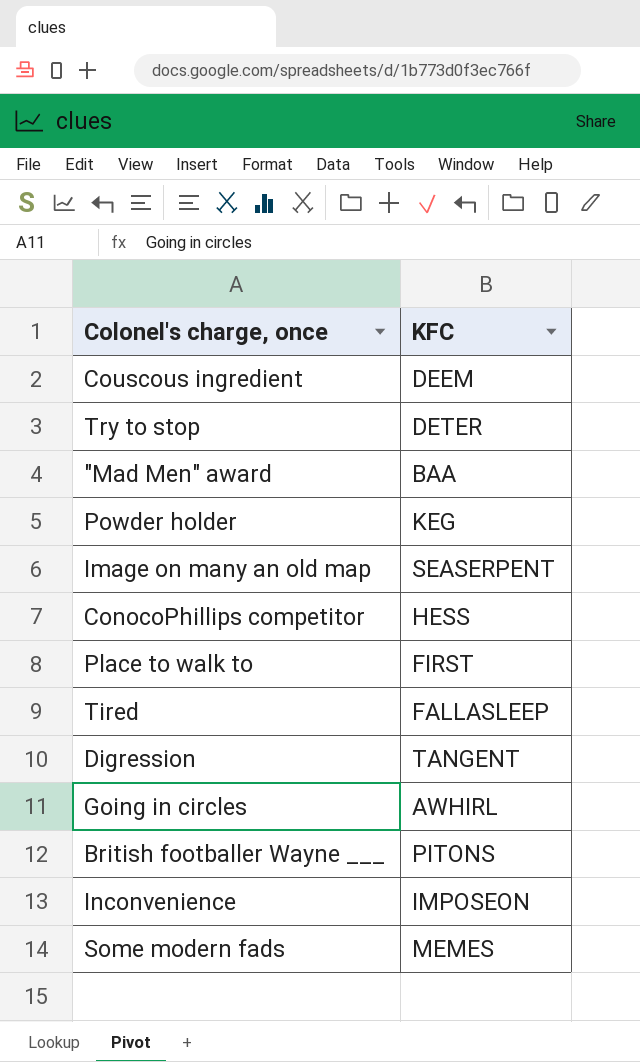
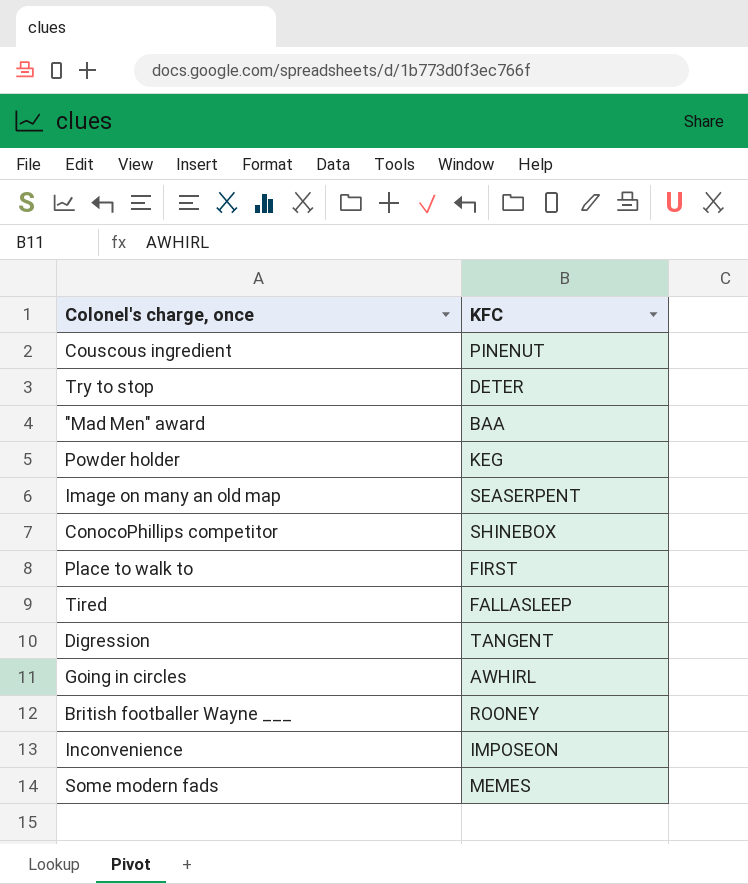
Couscous ingredient | KFC: DEEM -> PINENUT
ConocoPhillips competitor | KFC: HESS -> SHINEBOX
British footballer Wayne ___ | KFC: PITONS -> ROONEY

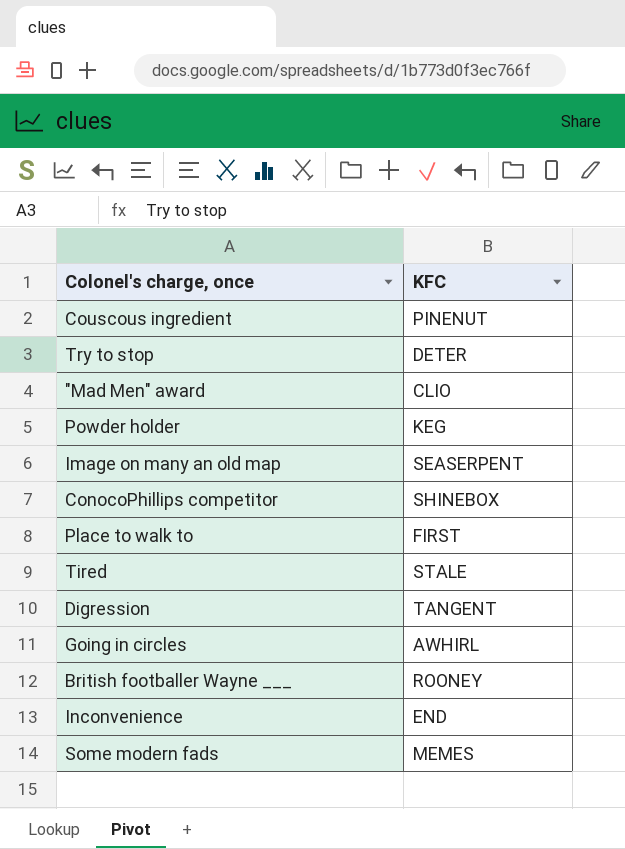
"Mad Men" award | KFC: BAA -> CLIO
Tired | KFC: FALLASLEEP -> STALE
Inconvenience | KFC: IMPOSEON -> END

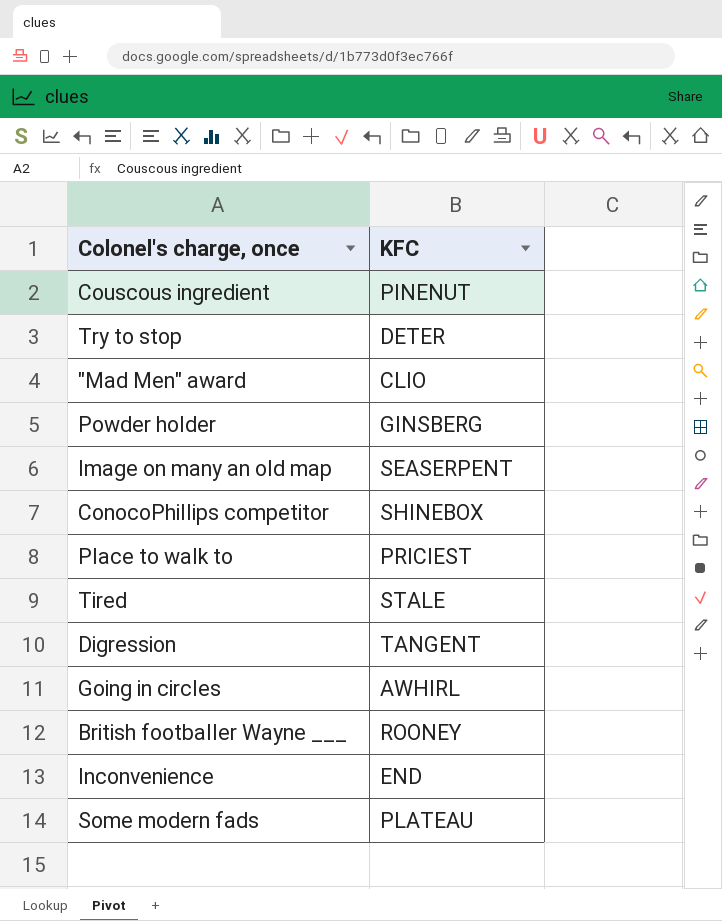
Powder holder | KFC: KEG -> GINSBERG
Place to walk to | KFC: FIRST -> PRICIEST
Some modern fads | KFC: MEMES -> PLATEAU

